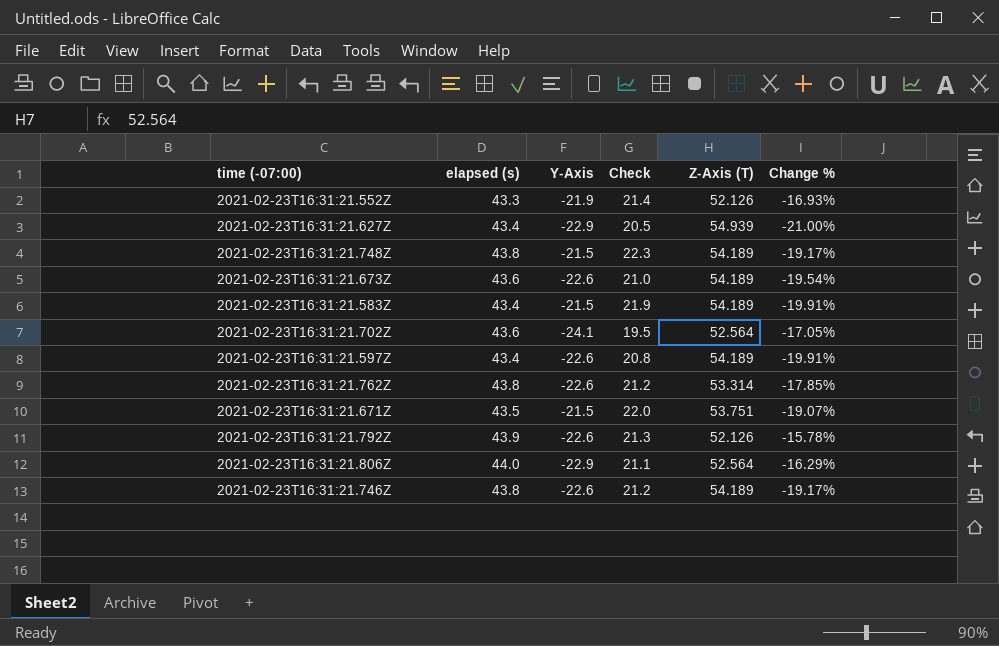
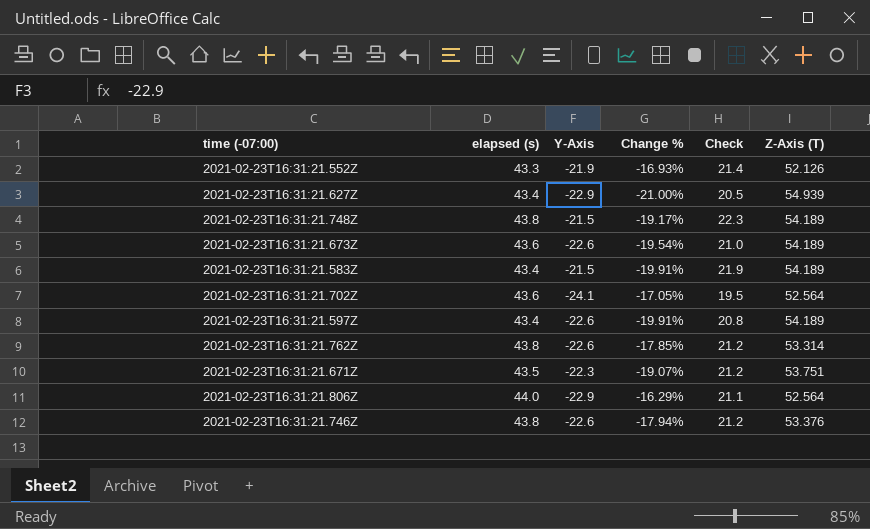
column Change % | position: 6 -> 4
row 2021-02-23T16:31:21.792Z: 43.9 | -22.6 | 21.3 | 52.126 | -15.78% -> none
2021-02-23T16:31:21.671Z | Y-Axis: -21.5 -> -22.3
2021-02-23T16:31:21.671Z | Check: 22.0 -> 21.2
2021-02-23T16:31:21.746Z | Change %: -19.17% -> -17.94%
2021-02-23T16:31:21.746Z | Z-Axis (T): 54.189 -> 53.376

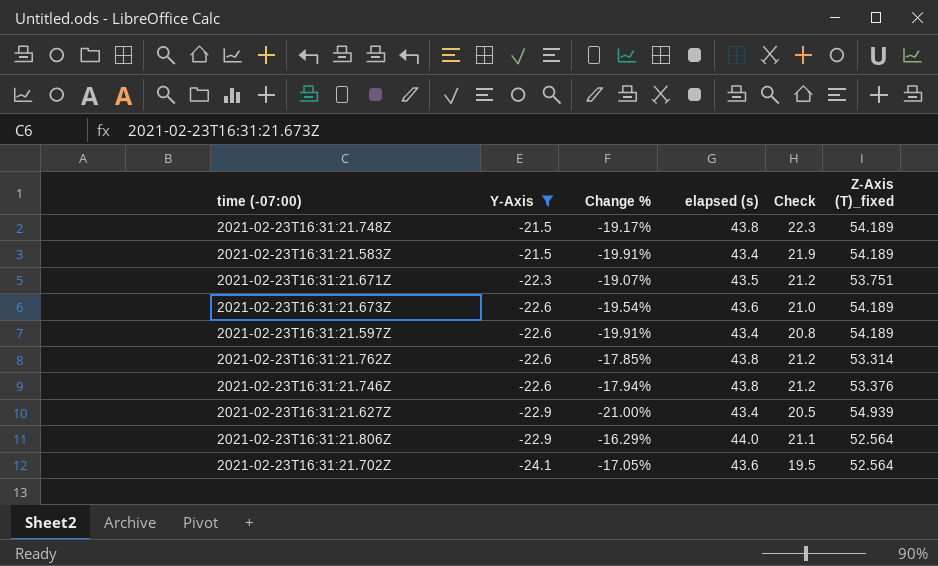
filter: none -> Y-Axis != -21.9
row order: none -> Y-Axis descending
column elapsed (s) | position: 2 -> 4
column name: Z-Axis (T) -> Z-Axis (T)_fixed

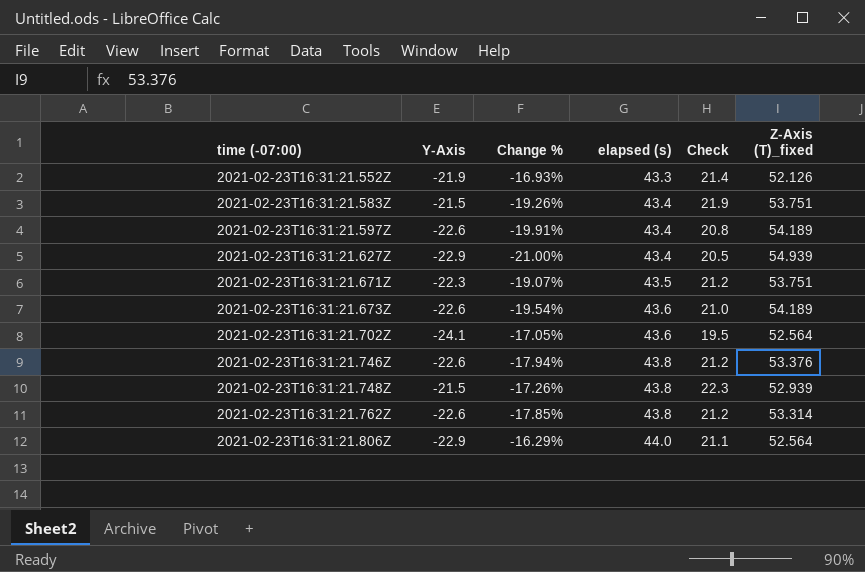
filter: Y-Axis != -21.9 -> none
row order: Y-Axis descending -> time (-07:00) ascending
2021-02-23T16:31:21.583Z | Change %: -19.91% -> -19.26%
2021-02-23T16:31:21.583Z | Z-Axis (T)_fixed: 54.189 -> 53.751
2021-02-23T16:31:21.748Z | Change %: -19.17% -> -17.26%
2021-02-23T16:31:21.748Z | Z-Axis (T)_fixed: 54.189 -> 52.939

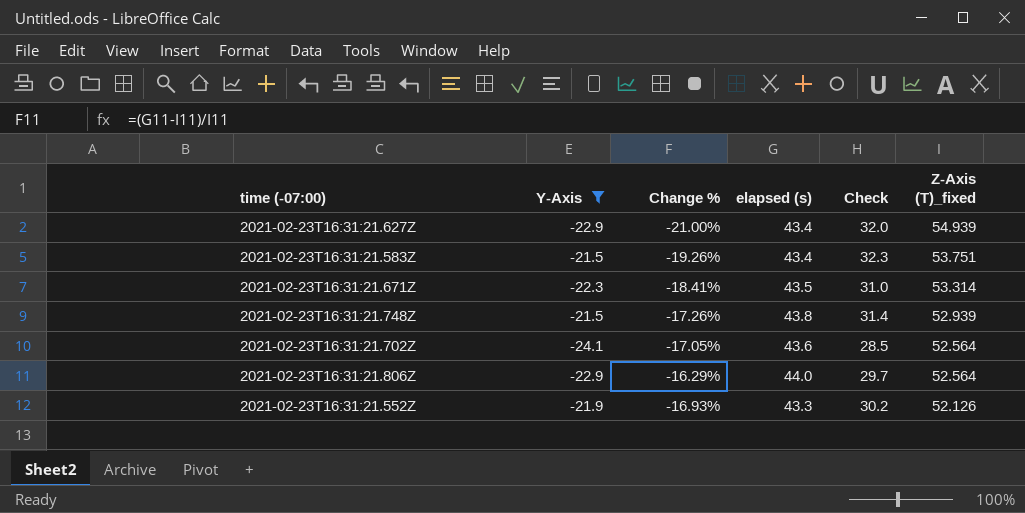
filter: none -> Y-Axis != -22.6
row order: time (-07:00) ascending -> Z-Axis (T)_fixed descending
column Check | formula: [Y-Axis] + [elapsed (s)] -> [Y-Axis] + [Z-Axis (T)_fixed]
2021-02-23T16:31:21.671Z | Change %: -19.07% -> -18.41%
2021-02-23T16:31:21.671Z | Z-Axis (T)_fixed: 53.751 -> 53.314

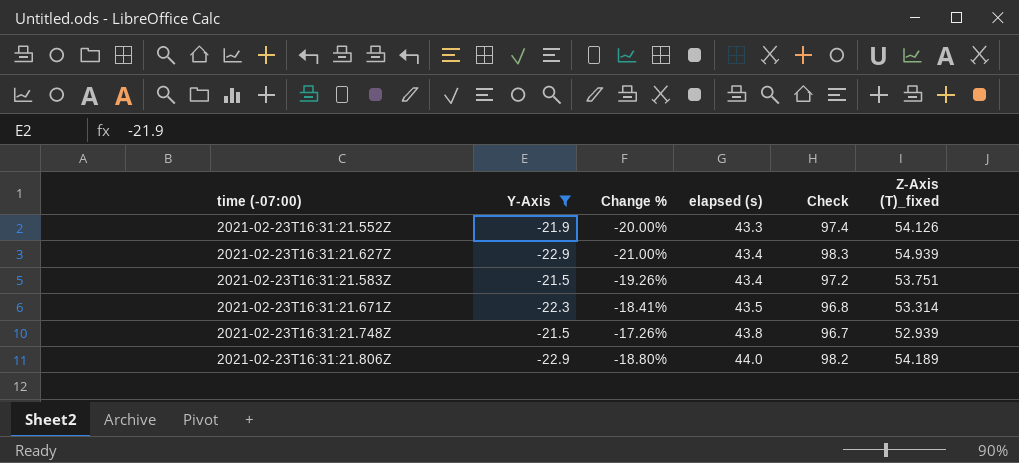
row order: Z-Axis (T)_fixed descending -> elapsed (s) ascending
column Check | formula: [Y-Axis] + [Z-Axis (T)_fixed] -> [elapsed (s)] + [Z-Axis (T)_fixed]
row 2021-02-23T16:31:21.702Z: -24.1 | -17.05% | 43.6 | 28.5 | 52.564 -> none
2021-02-23T16:31:21.552Z | Change %: -16.93% -> -20.00%
2021-02-23T16:31:21.552Z | Z-Axis (T)_fixed: 52.126 -> 54.126
2021-02-23T16:31:21.806Z | Change %: -16.29% -> -18.80%
2021-02-23T16:31:21.806Z | Z-Axis (T)_fixed: 52.564 -> 54.189

